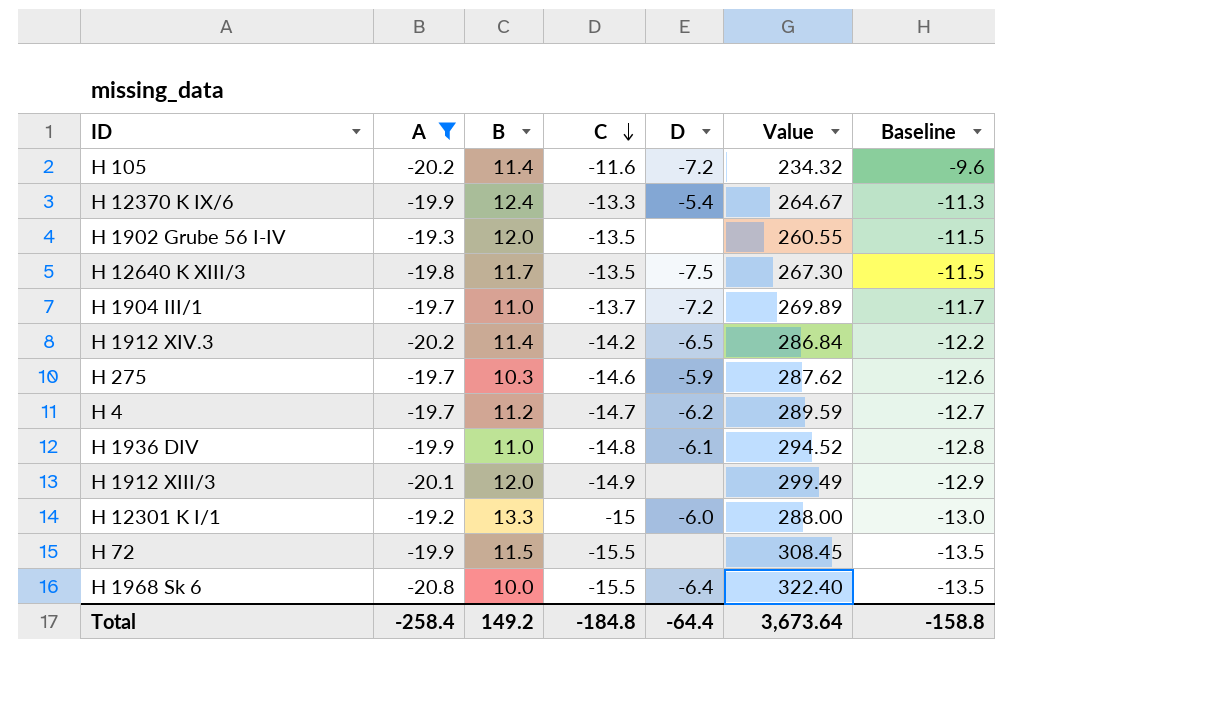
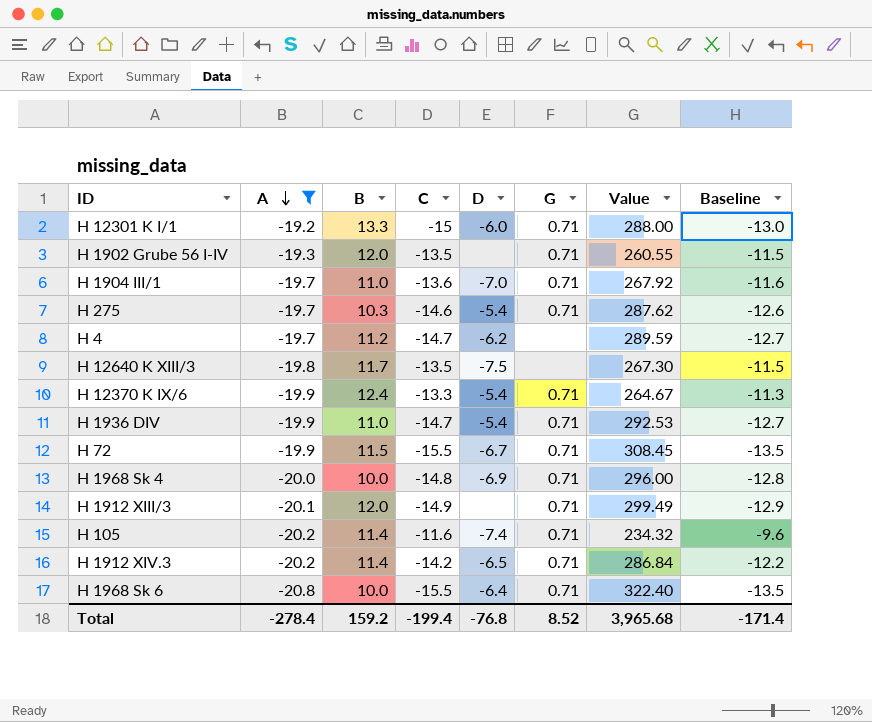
row order: C descending -> A descending
column G | position: none -> 6
H 1904 III/1 | C: -13.7 -> -13.6
H 1904 III/1 | D: -7.2 -> -7.0
H 1904 III/1 | Value: 269.89 -> 267.92
H 1904 III/1 | Baseline: -11.7 -> -11.6
H 275 | D: -5.9 -> -5.4
H 1936 DIV | C: -14.8 -> -14.7
H 1936 DIV | D: -6.1 -> -5.4
H 1936 DIV | Value: 294.52 -> 292.53
H 1936 DIV | Baseline: -12.8 -> -12.7
H 72 | D: none -> -6.7
row H 1968 Sk 4: none -> -20.0 | 10.0 | -14.8 | -6.9 | 0.71 | 296.00 | -12.8
H 105 | D: -7.2 -> -7.4
Total | A: -258.4 -> -278.4
Total | B: 149.2 -> 159.2
Total | C: -184.8 -> -199.4
Total | D: -64.4 -> -76.8
Total | Value: 3,673.64 -> 3,965.68
Total | Baseline: -158.8 -> -171.4

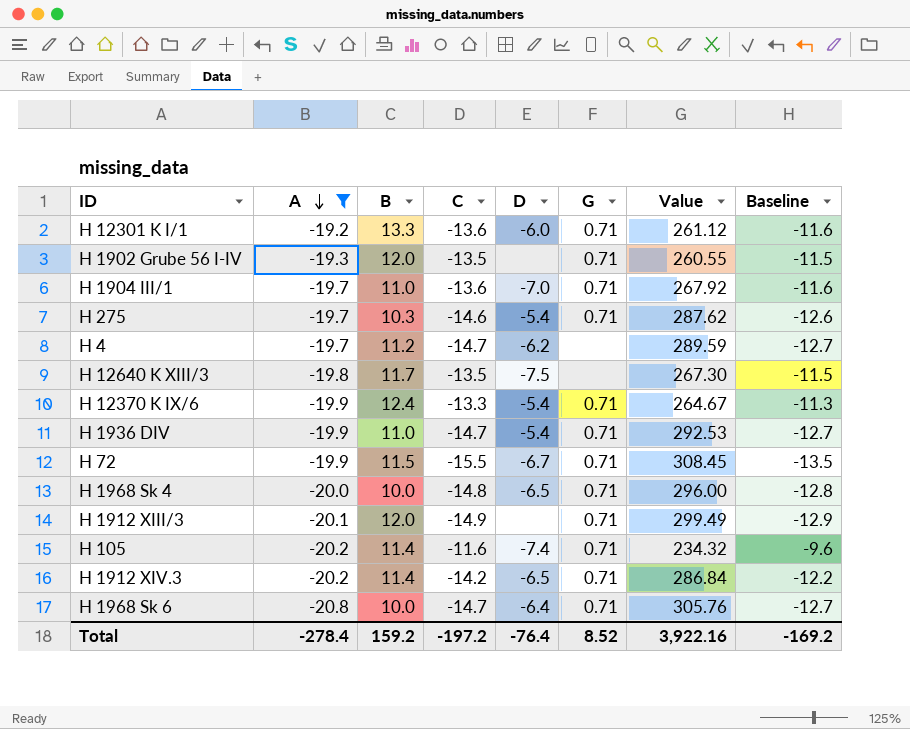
H 12301 K I/1 | C: -15 -> -13.6
H 12301 K I/1 | Value: 288.00 -> 261.12
H 12301 K I/1 | Baseline: -13.0 -> -11.6
H 1968 Sk 4 | D: -6.9 -> -6.5
H 1968 Sk 6 | C: -15.5 -> -14.7
H 1968 Sk 6 | Value: 322.40 -> 305.76
H 1968 Sk 6 | Baseline: -13.5 -> -12.7
Total | C: -199.4 -> -197.2
Total | D: -76.8 -> -76.4
Total | Value: 3,965.68 -> 3,922.16
Total | Baseline: -171.4 -> -169.2

